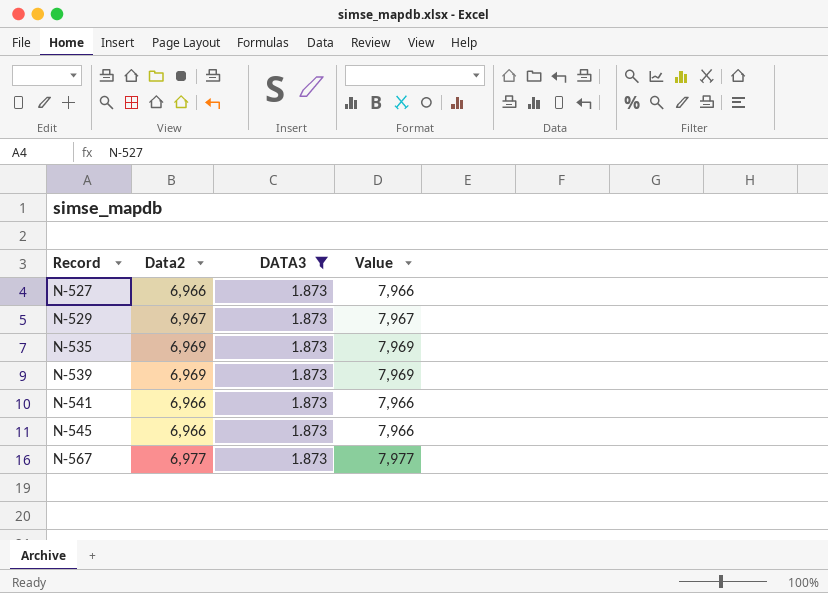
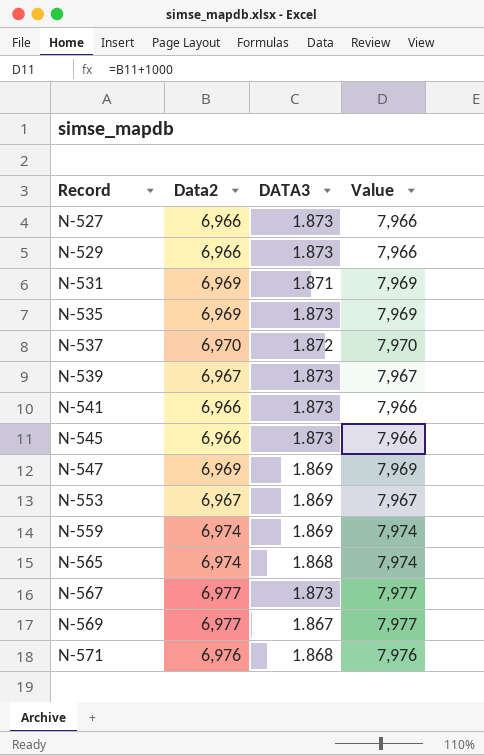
filter: DATA3 = 1.873 -> none
N-529 | Data2: 6,967 -> 6,966
N-529 | Value: 7,967 -> 7,966
N-539 | Data2: 6,969 -> 6,967
N-539 | Value: 7,969 -> 7,967

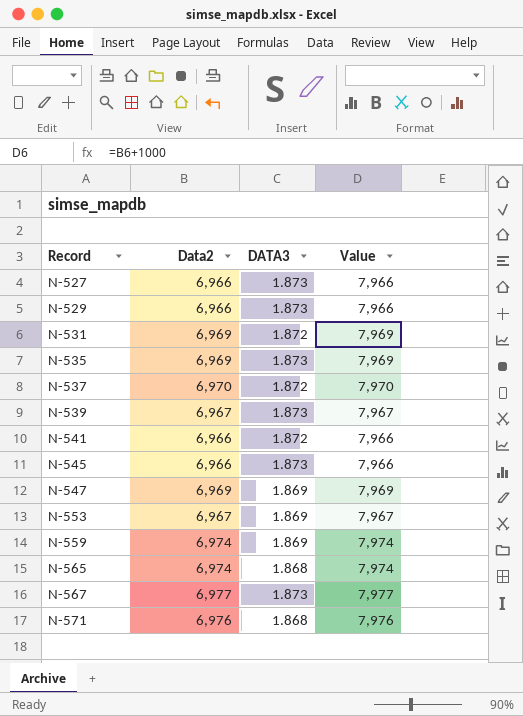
row N-569: 6,977 | 1.867 | 7,977 -> none
N-531 | DATA3: 1.871 -> 1.872
N-541 | DATA3: 1.873 -> 1.872

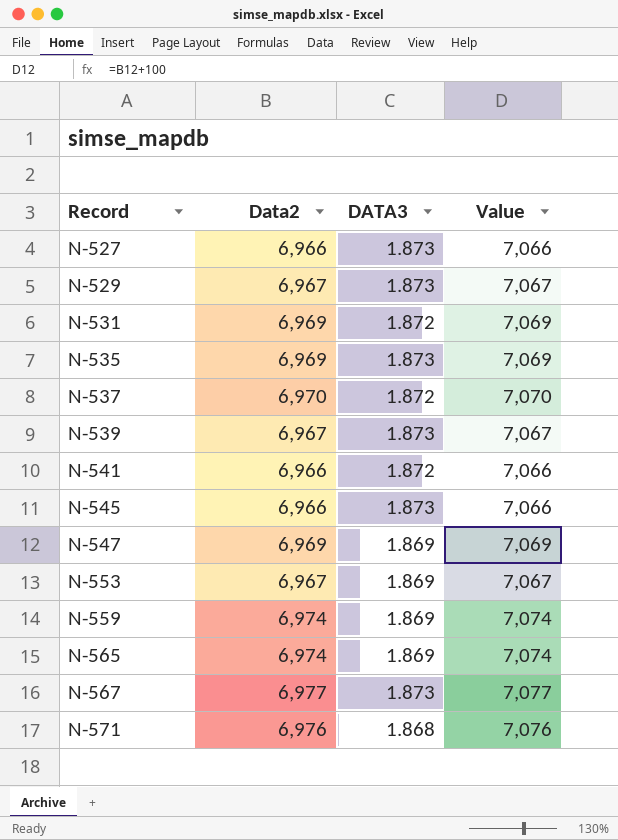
column Value | formula: [Data2] + 1000 -> [Data2] + 100
N-529 | Data2: 6,966 -> 6,967
N-565 | DATA3: 1.868 -> 1.869

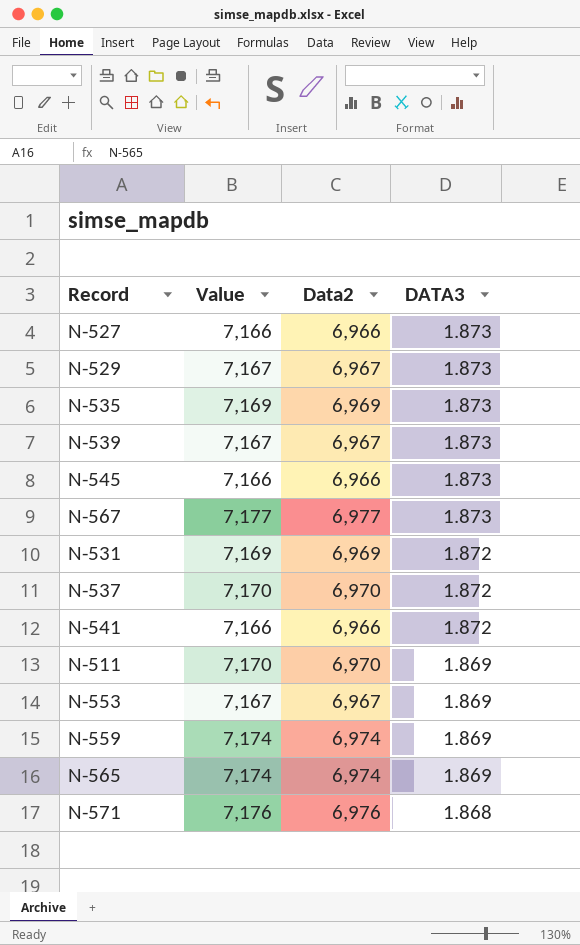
row order: Record ascending -> DATA3 descending
column Value | formula: [Data2] + 100 -> [Data2] + 200
column Value | position: 4 -> 2
row N-547: 6,969 | 1.869 | 7,069 -> none
row N-511: none -> 7,170 | 6,970 | 1.869

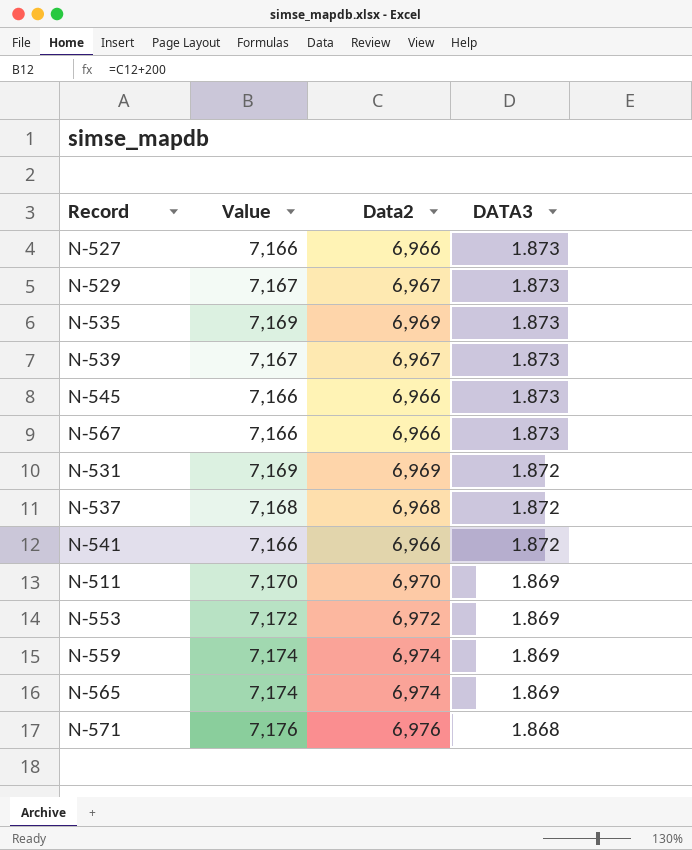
N-567 | Value: 7,177 -> 7,166
N-567 | Data2: 6,977 -> 6,966
N-537 | Value: 7,170 -> 7,168
N-537 | Data2: 6,970 -> 6,968
N-553 | Value: 7,167 -> 7,172
N-553 | Data2: 6,967 -> 6,972

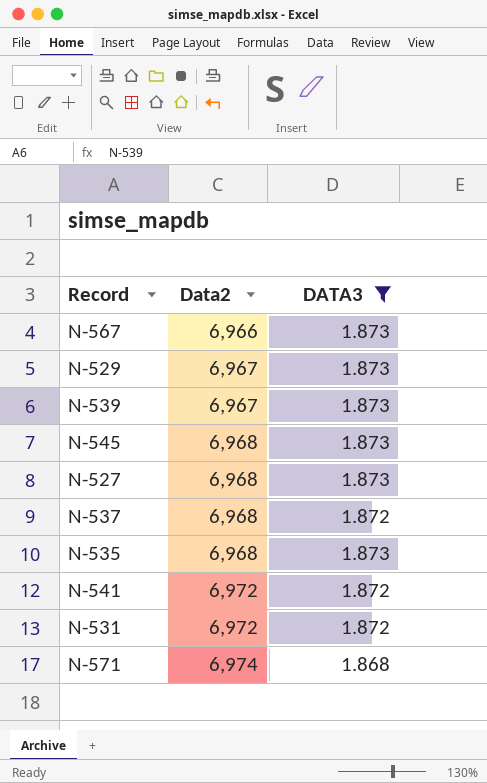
filter: none -> DATA3 != 1.869
row order: DATA3 descending -> Data2 ascending
column Value | formula: [Data2] + 200 -> none
N-545 | Data2: 6,966 -> 6,968
N-527 | Data2: 6,966 -> 6,968
N-535 | Data2: 6,969 -> 6,968
N-541 | Data2: 6,966 -> 6,972
N-531 | Data2: 6,969 -> 6,972
N-571 | Data2: 6,976 -> 6,974

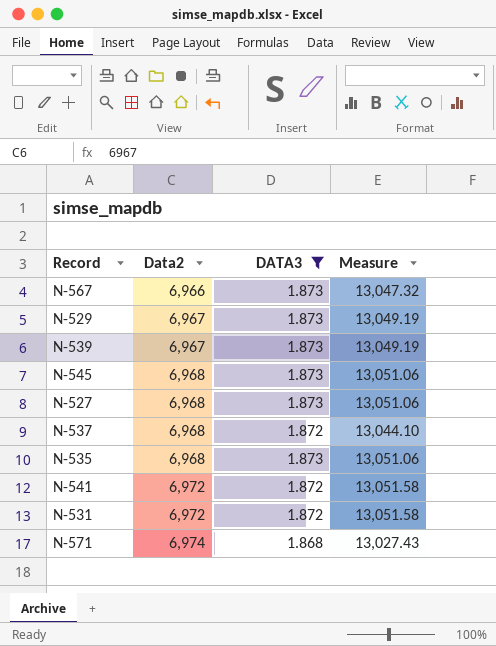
column Measure | formula: none -> [Data2] * [DATA3]

